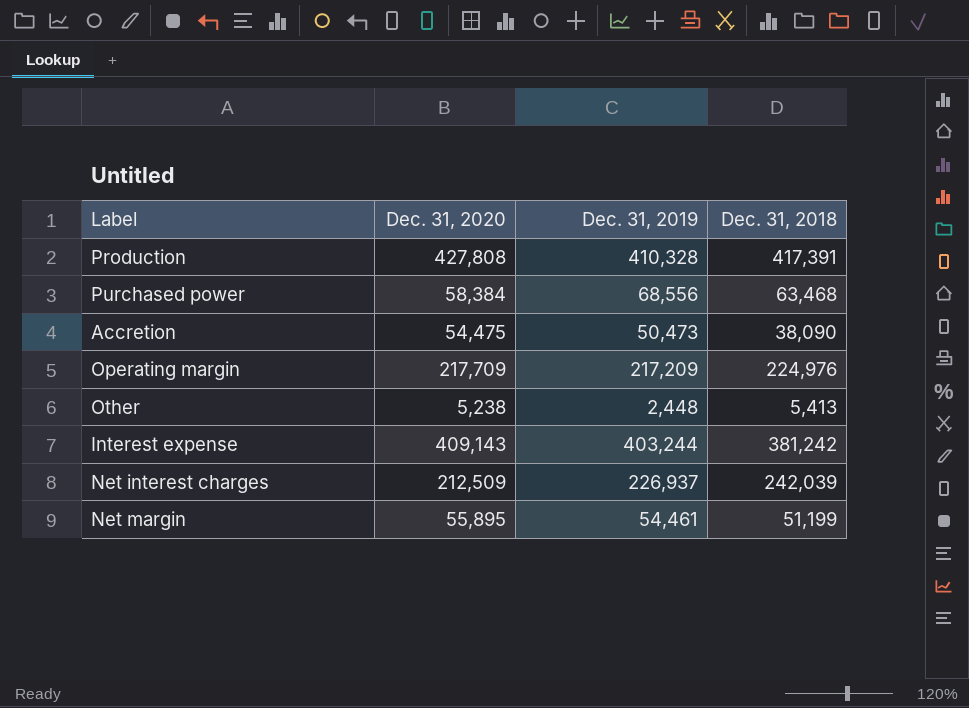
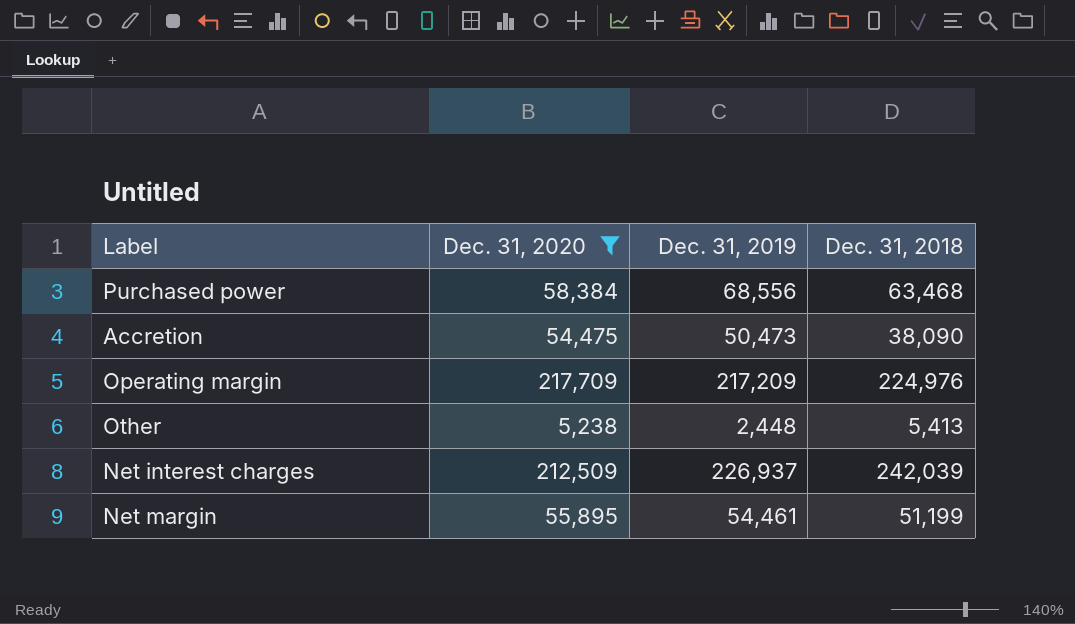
filter: none -> Dec. 31, 2020 <= 217,709

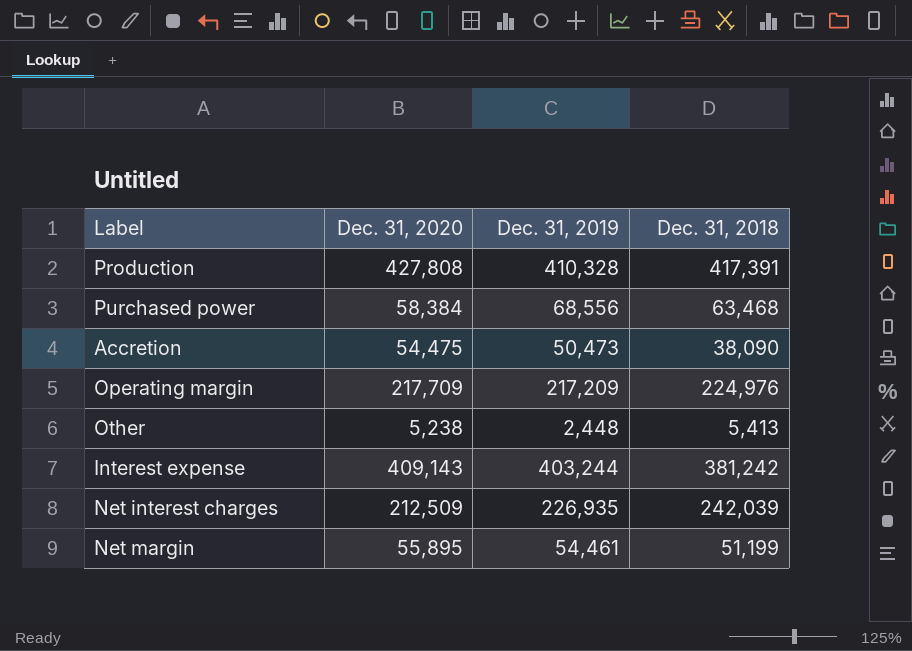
filter: Dec. 31, 2020 <= 217,709 -> none
Net interest charges | Dec. 31, 2019: 226,937 -> 226,935

